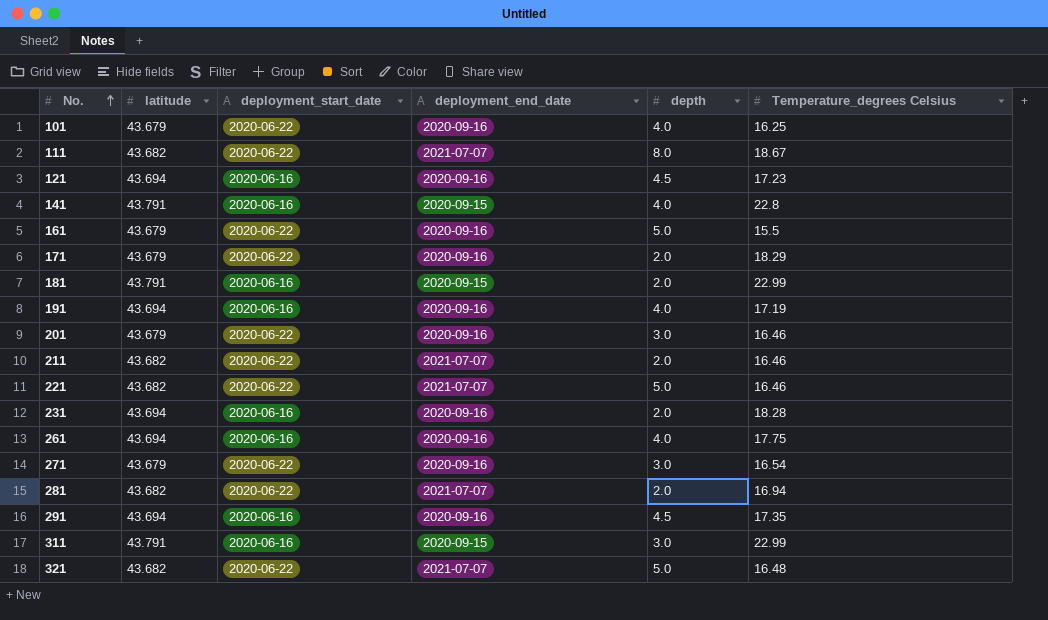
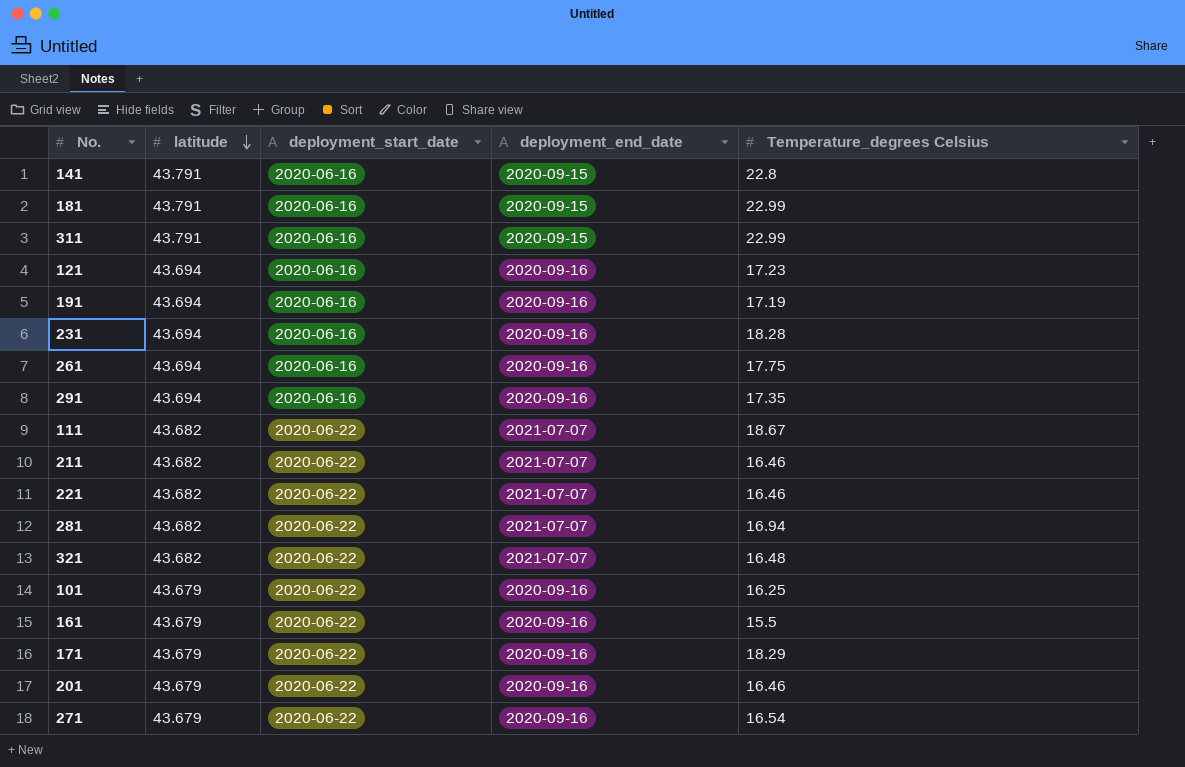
row order: No. ascending -> latitude descending
column depth | position: 5 -> none

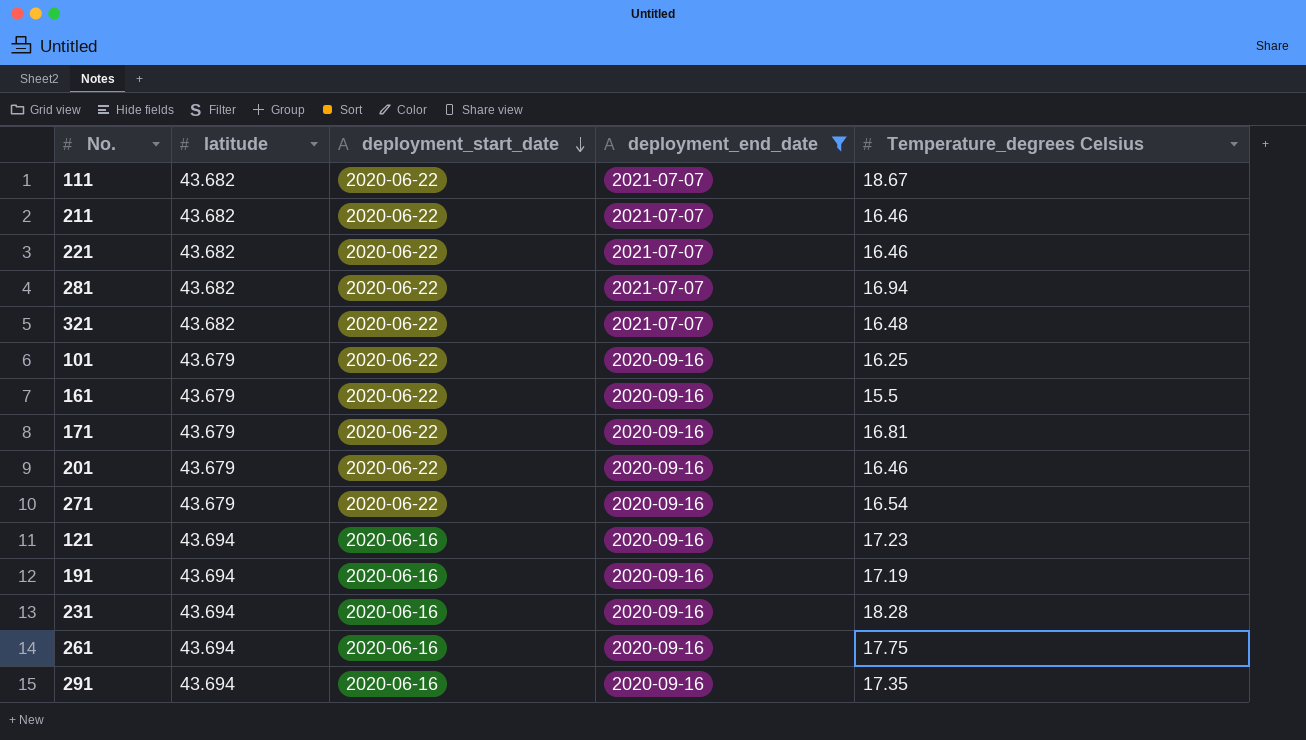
filter: none -> deployment_end_date != 2020-09-15
row order: latitude descending -> deployment_start_date descending
171 | Temperature_degrees Celsius: 18.29 -> 16.81

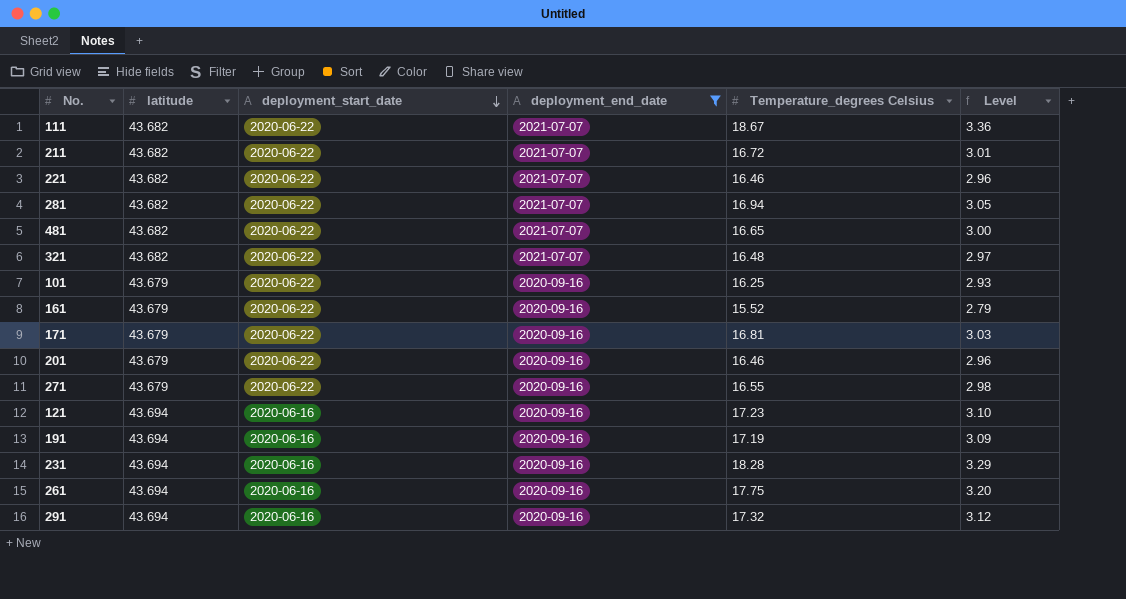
column Level | formula: none -> [Temperature_degrees Celsius] * 0.18
211 | Temperature_degrees Celsius: 16.46 -> 16.72
row 481: none -> 43.682 | 2020-06-22 | 2021-07-07 | 16.65 | 3.00
161 | Temperature_degrees Celsius: 15.5 -> 15.52
271 | Temperature_degrees Celsius: 16.54 -> 16.55
291 | Temperature_degrees Celsius: 17.35 -> 17.32

